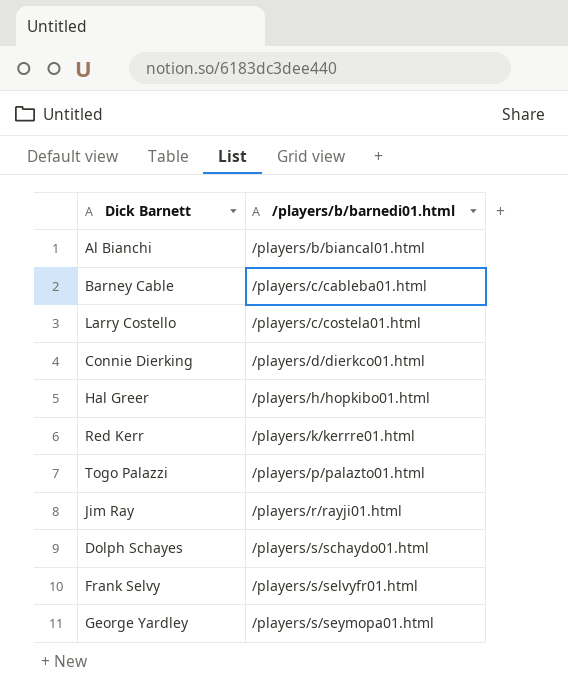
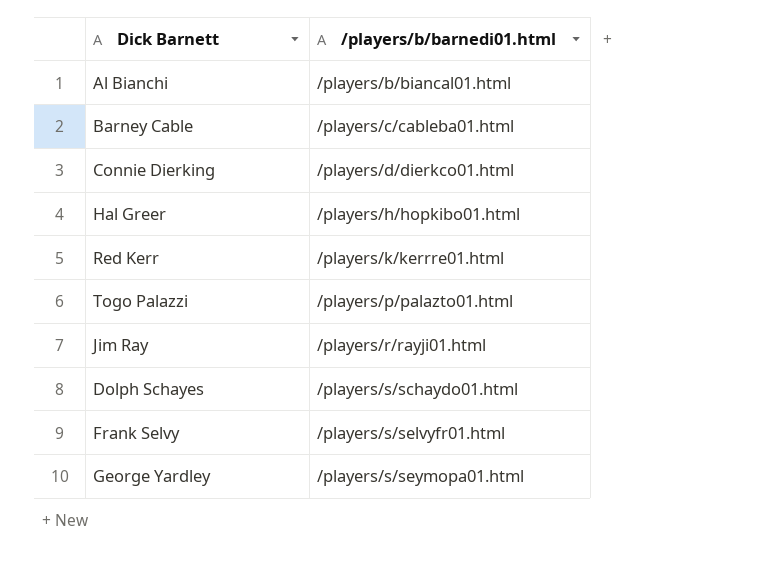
row Larry Costello: /players/c/costela01.html -> none

